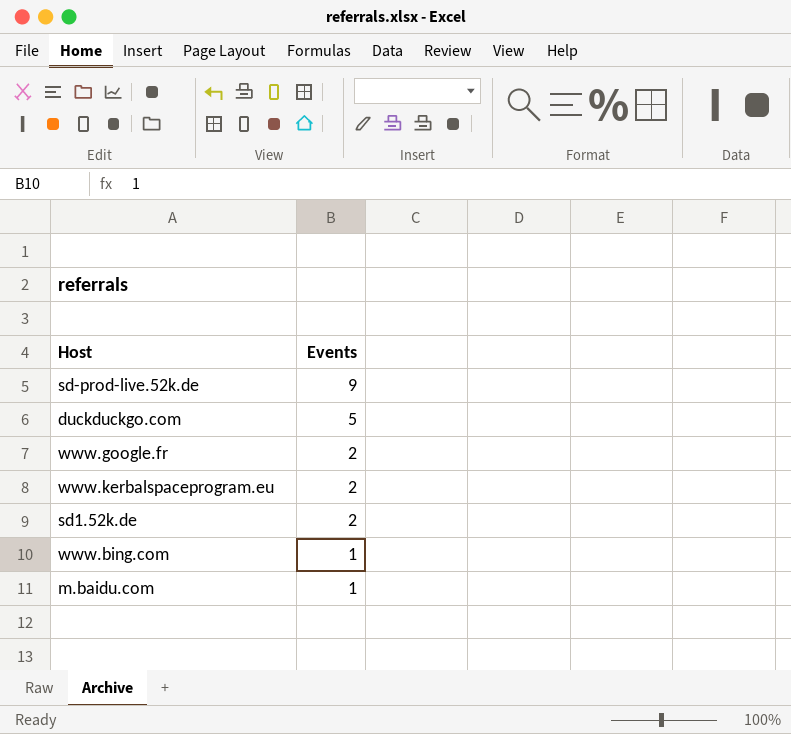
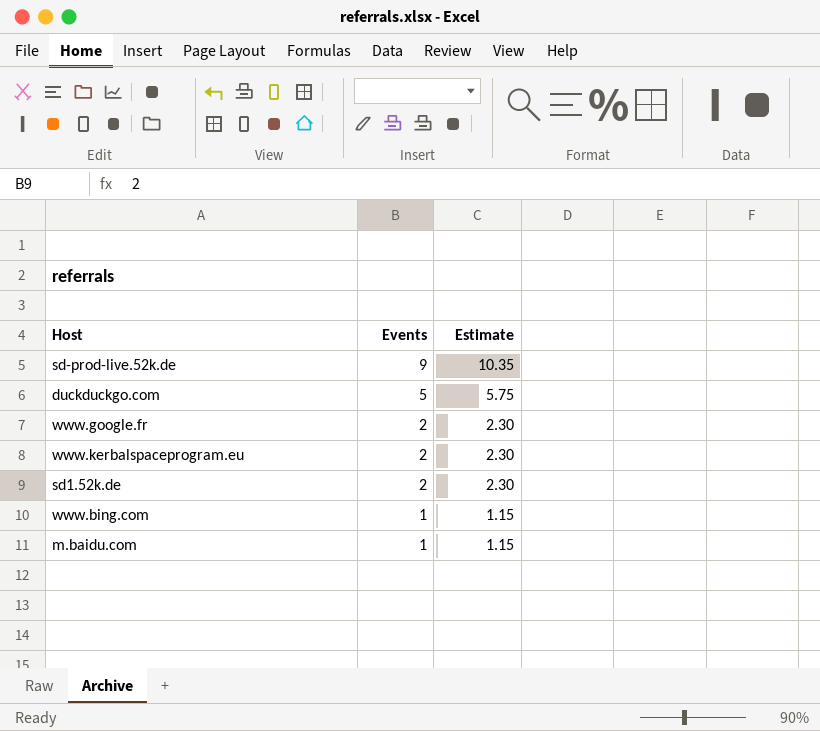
column Estimate | formula: none -> [Events] * 1.15

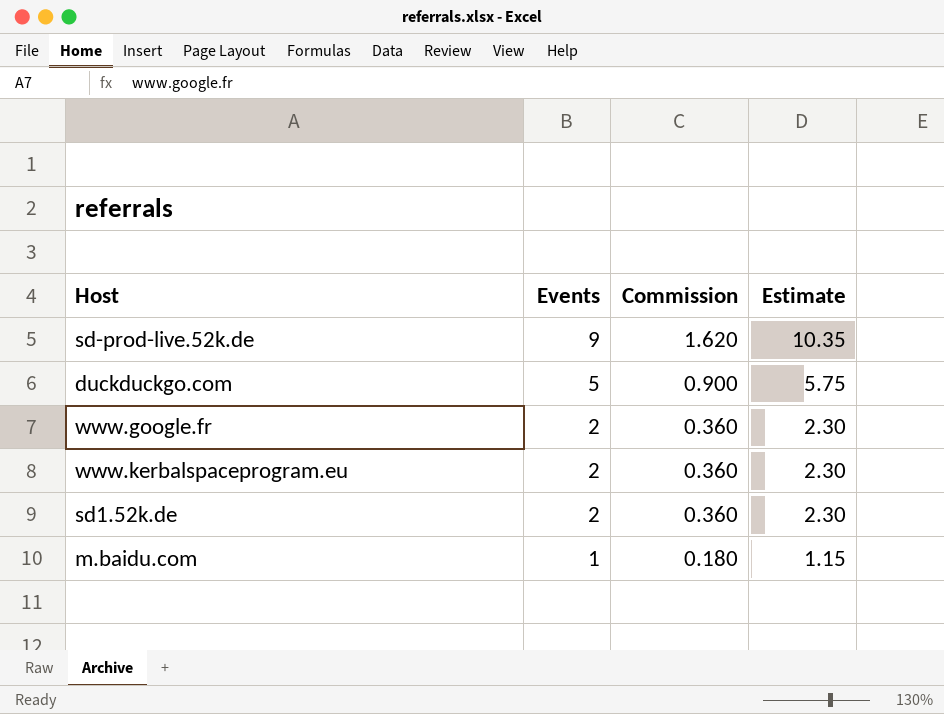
column Commission | formula: none -> [Events] * 0.18
row www.bing.com: 1 | 1.15 -> none

